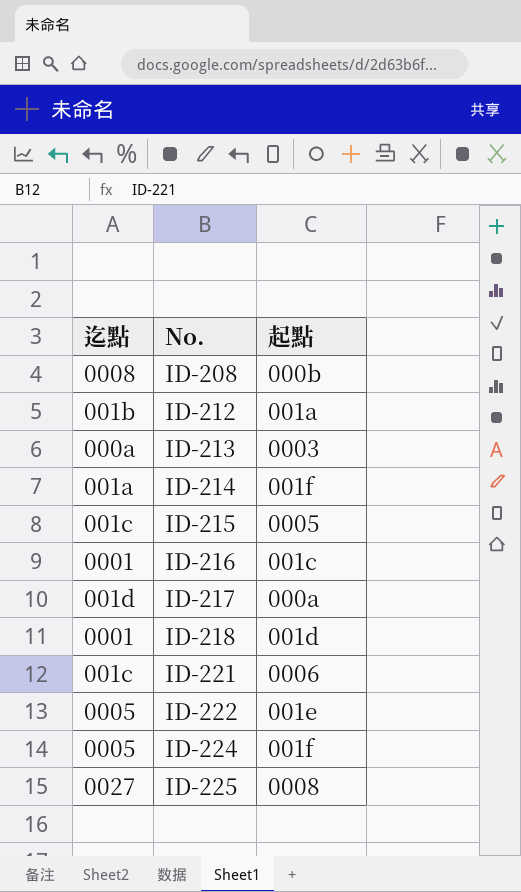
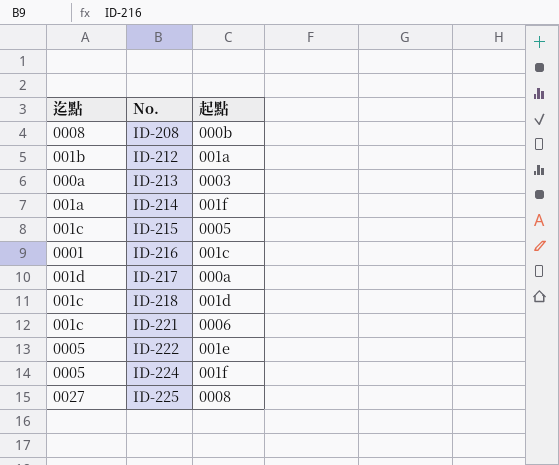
ID-218 | 迄點: 0001 -> 001c

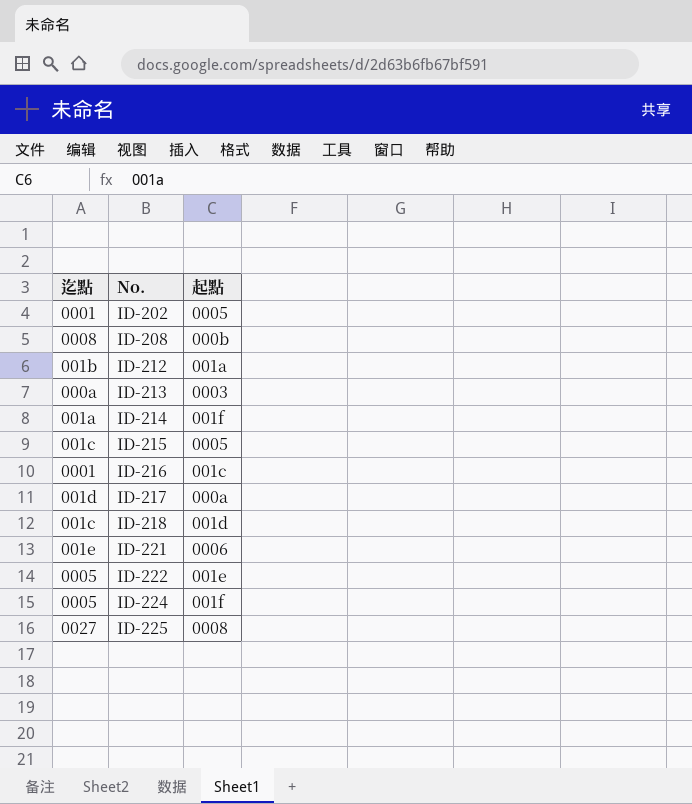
row ID-202: none -> 0001 | 0005
ID-221 | 迄點: 001c -> 001e

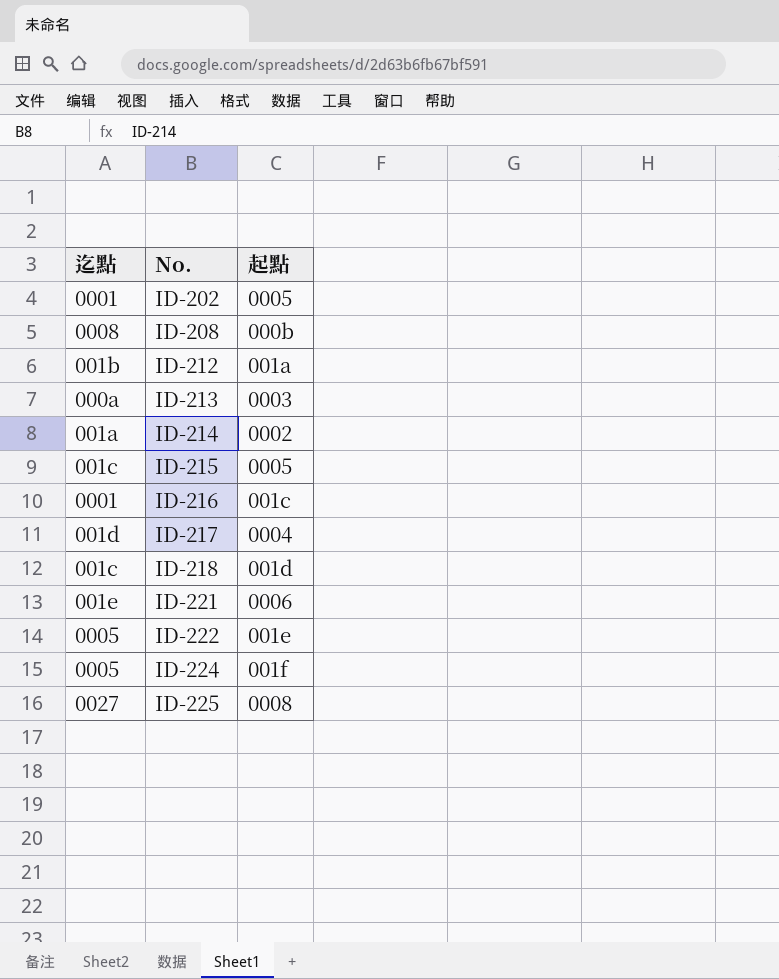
ID-214 | 起點: 001f -> 0002
ID-217 | 起點: 000a -> 0004

